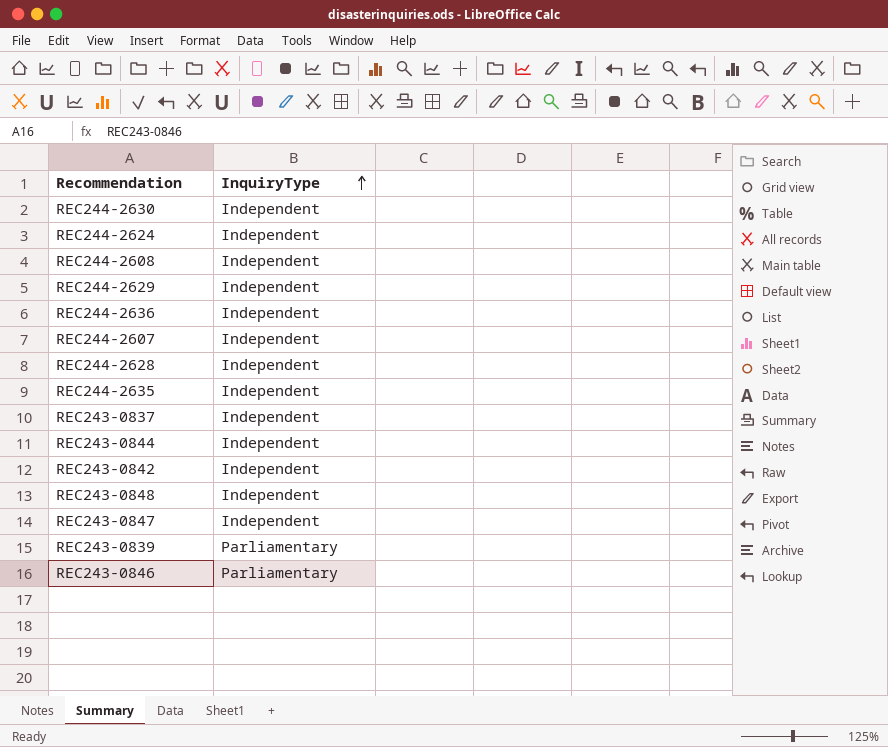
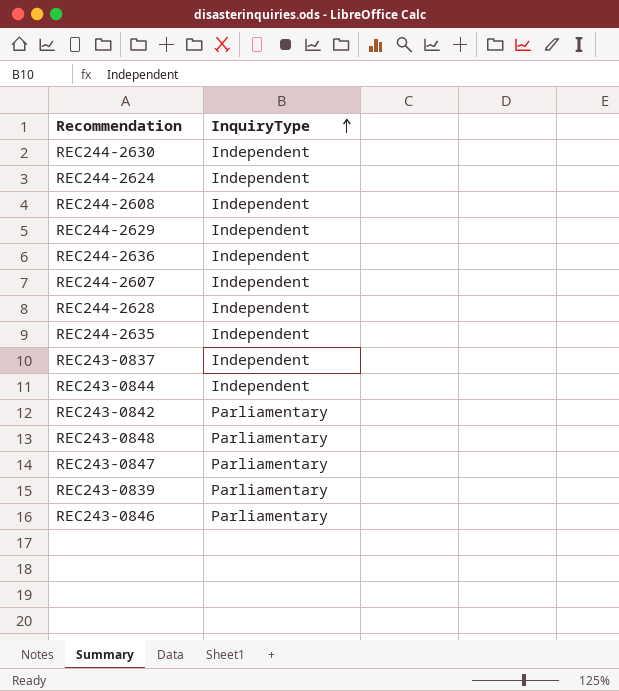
REC243-0842 | InquiryType: Independent -> Parliamentary
REC243-0848 | InquiryType: Independent -> Parliamentary
REC243-0847 | InquiryType: Independent -> Parliamentary

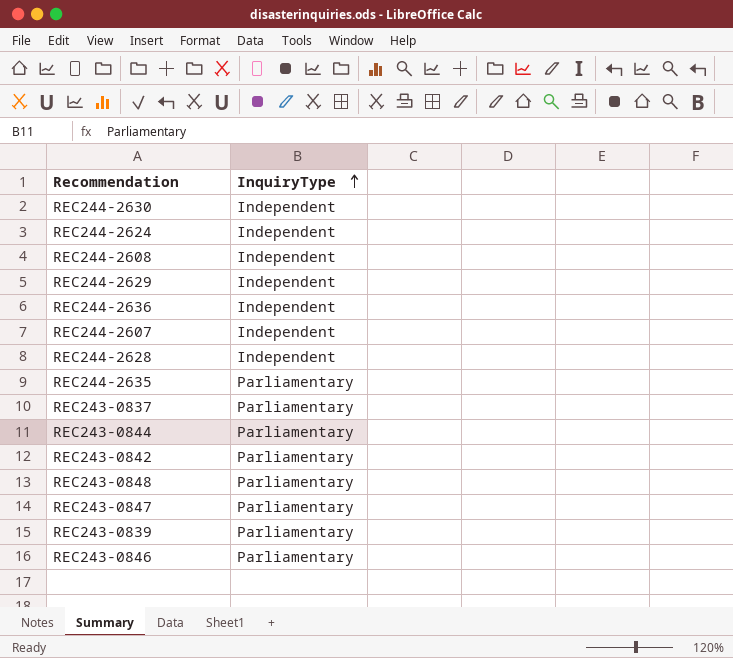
REC244-2635 | InquiryType: Independent -> Parliamentary
REC243-0837 | InquiryType: Independent -> Parliamentary
REC243-0844 | InquiryType: Independent -> Parliamentary

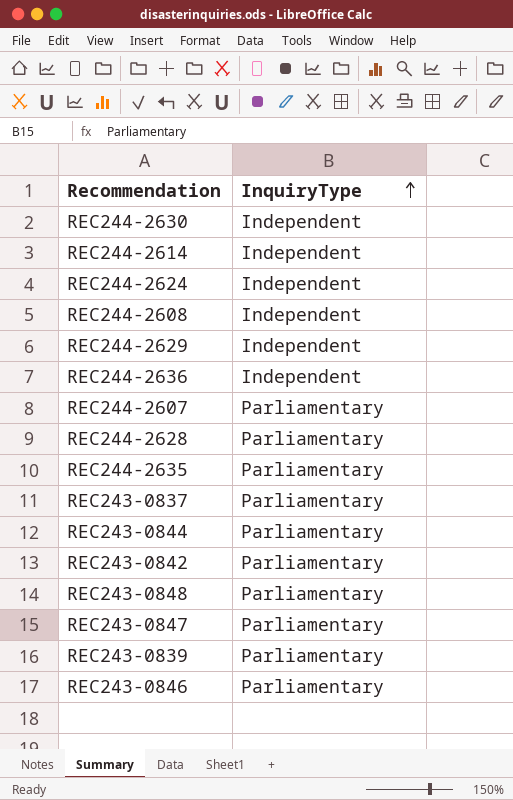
row REC244-2614: none -> Independent
REC244-2607 | InquiryType: Independent -> Parliamentary
REC244-2628 | InquiryType: Independent -> Parliamentary

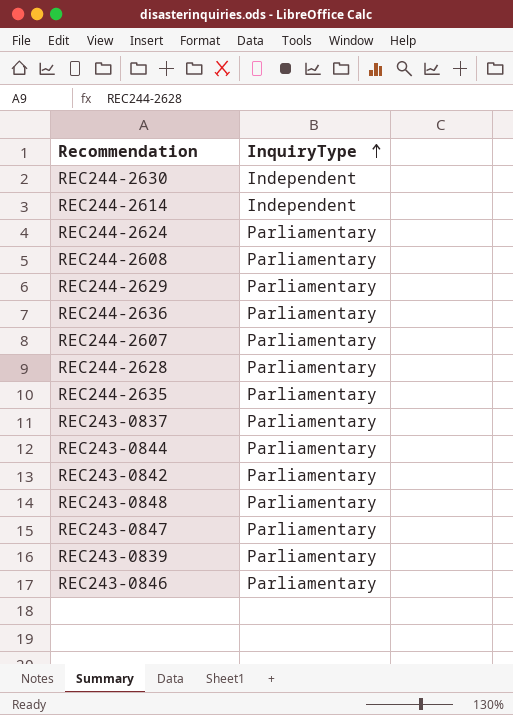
REC244-2624 | InquiryType: Independent -> Parliamentary
REC244-2608 | InquiryType: Independent -> Parliamentary
REC244-2629 | InquiryType: Independent -> Parliamentary
REC244-2636 | InquiryType: Independent -> Parliamentary

